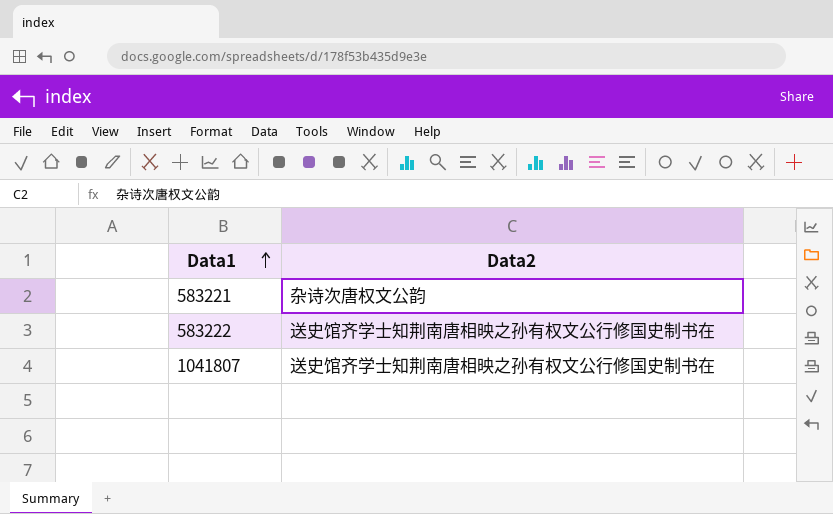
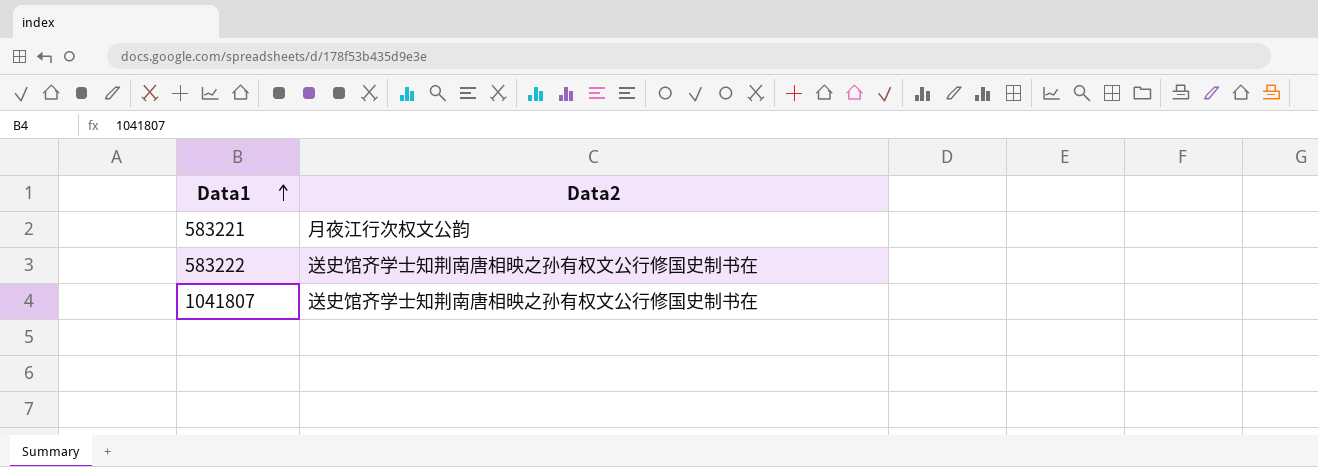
583221 | Data2: 杂诗次唐权文公韵 -> 月夜江行次权文公韵

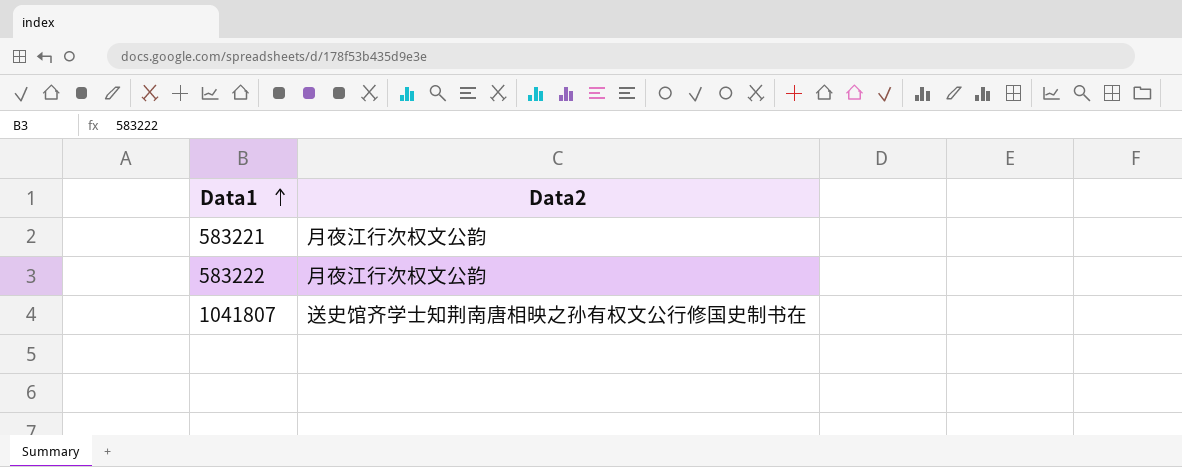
583222 | Data2: 送史馆齐学士知荆南唐相映之孙有权文公行修国史制书在 -> 月夜江行次权文公韵

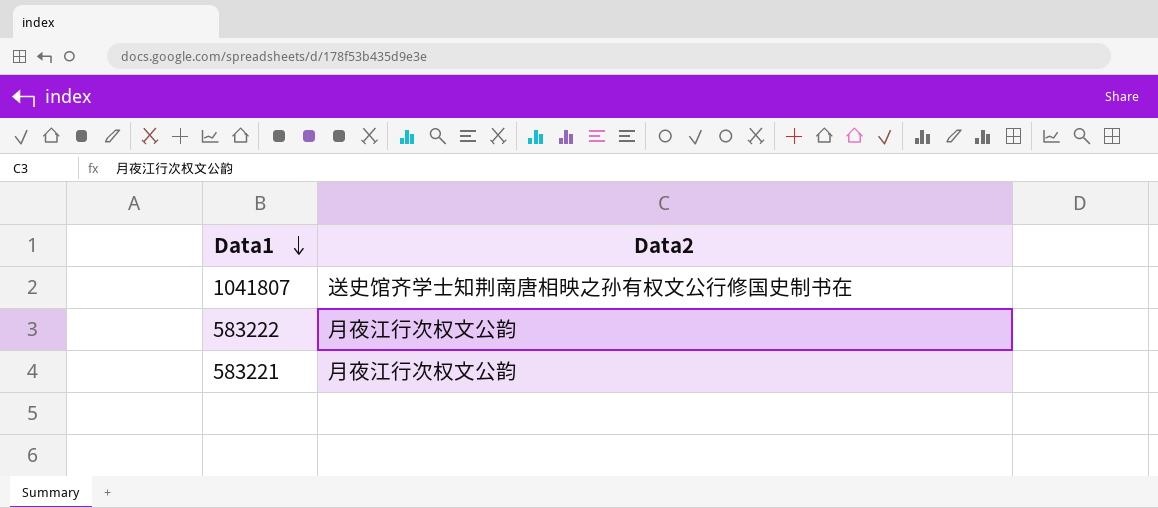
row order: Data1 ascending -> Data1 descending

